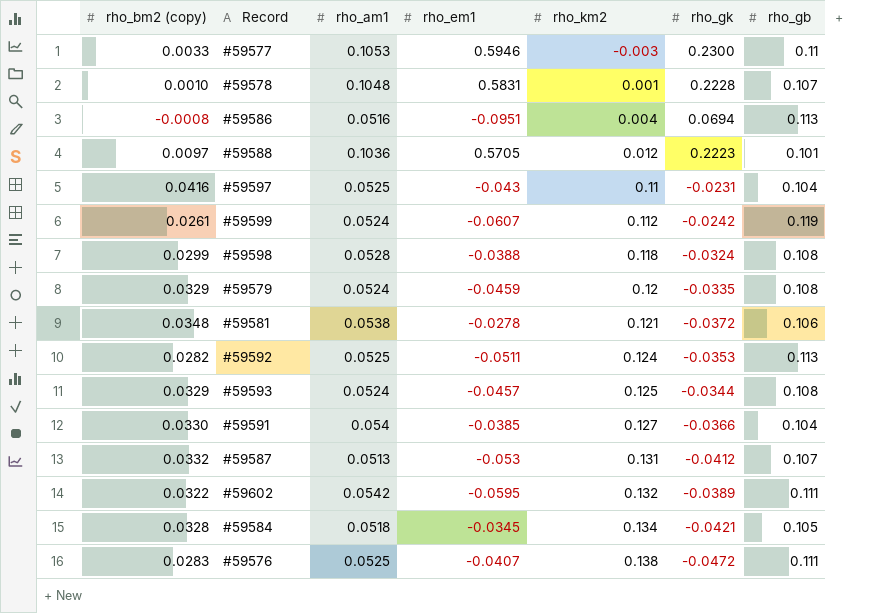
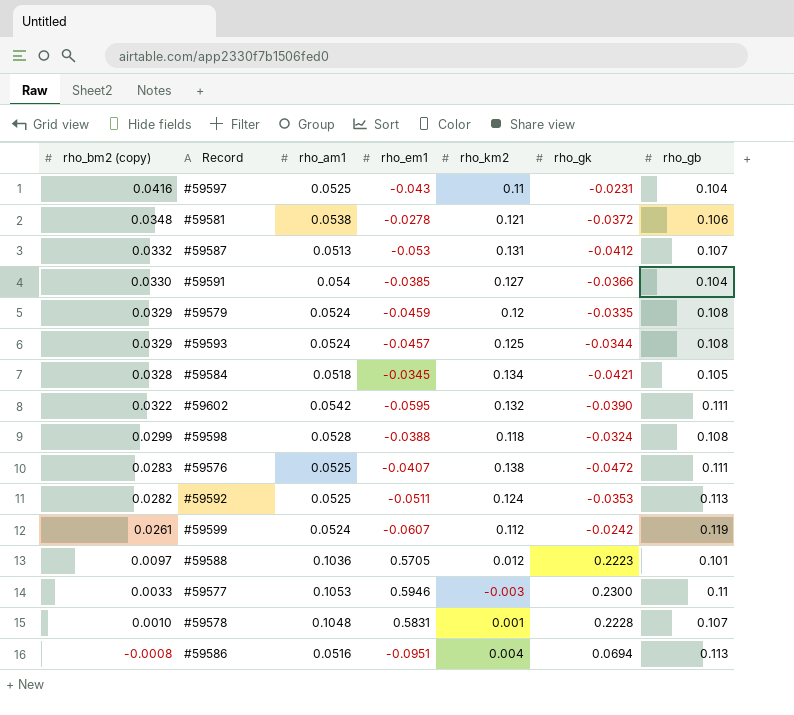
row order: rho_km2 ascending -> rho_bm2 (copy) descending
#59602 | rho_gk: -0.0389 -> -0.0390

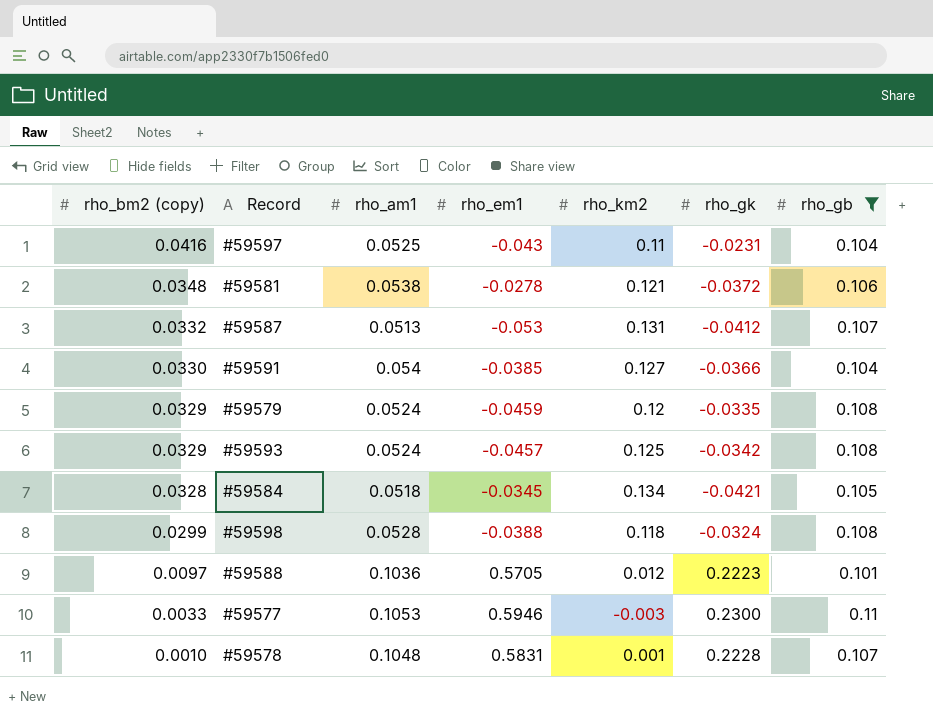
filter: none -> rho_gb <= 0.11
#59593 | rho_gk: -0.0344 -> -0.0342

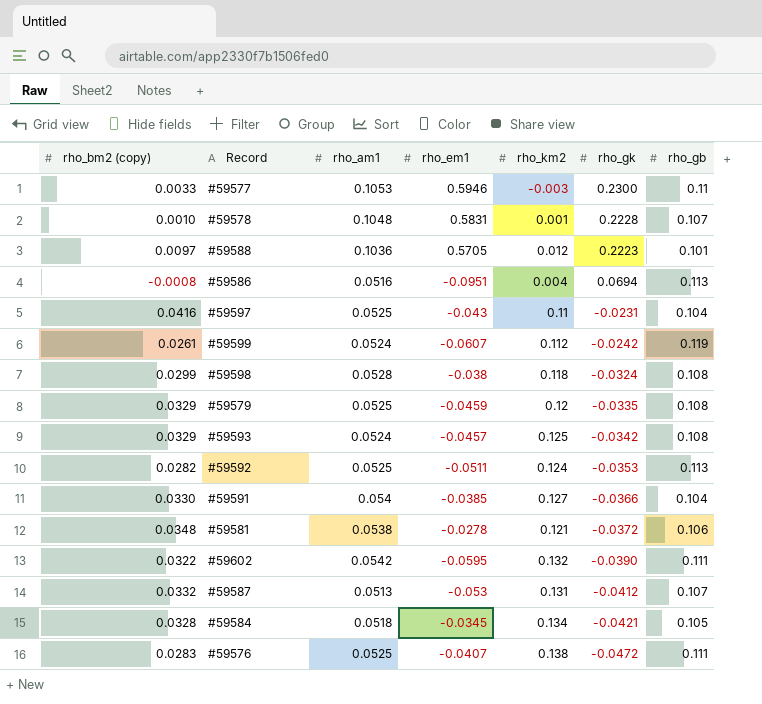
filter: rho_gb <= 0.11 -> none
row order: rho_bm2 (copy) descending -> rho_gk descending
#59598 | rho_em1: -0.0388 -> -0.038
#59579 | rho_am1: 0.0524 -> 0.0525

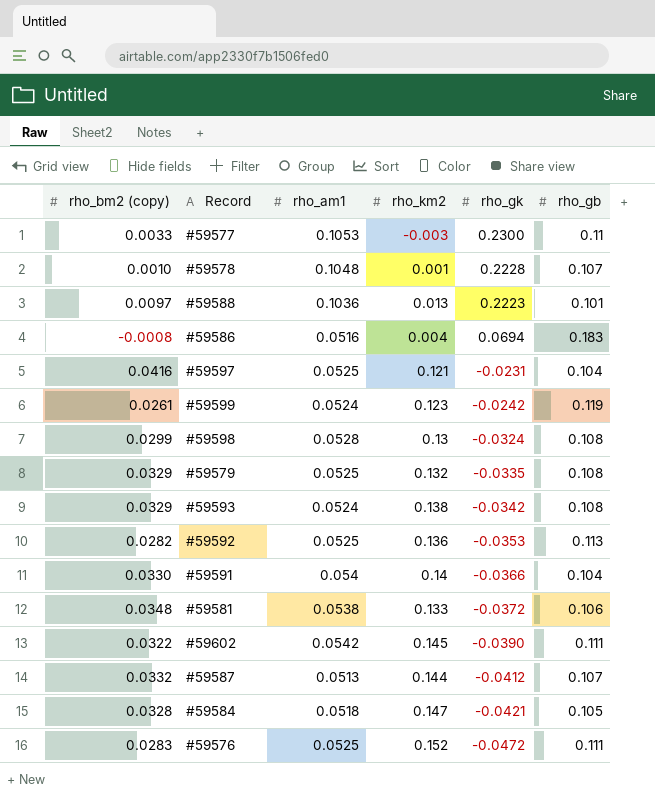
column rho_em1 | position: 4 -> none
#59588 | rho_km2: 0.012 -> 0.013
#59586 | rho_gb: 0.113 -> 0.183
#59597 | rho_km2: 0.11 -> 0.121
#59599 | rho_km2: 0.112 -> 0.123
#59598 | rho_km2: 0.118 -> 0.13
#59579 | rho_km2: 0.12 -> 0.132
#59593 | rho_km2: 0.125 -> 0.138
#59592 | rho_km2: 0.124 -> 0.136
#59591 | rho_km2: 0.127 -> 0.14
#59581 | rho_km2: 0.121 -> 0.133
#59602 | rho_km2: 0.132 -> 0.145
#59587 | rho_km2: 0.131 -> 0.144
#59584 | rho_km2: 0.134 -> 0.147
#59576 | rho_km2: 0.138 -> 0.152

